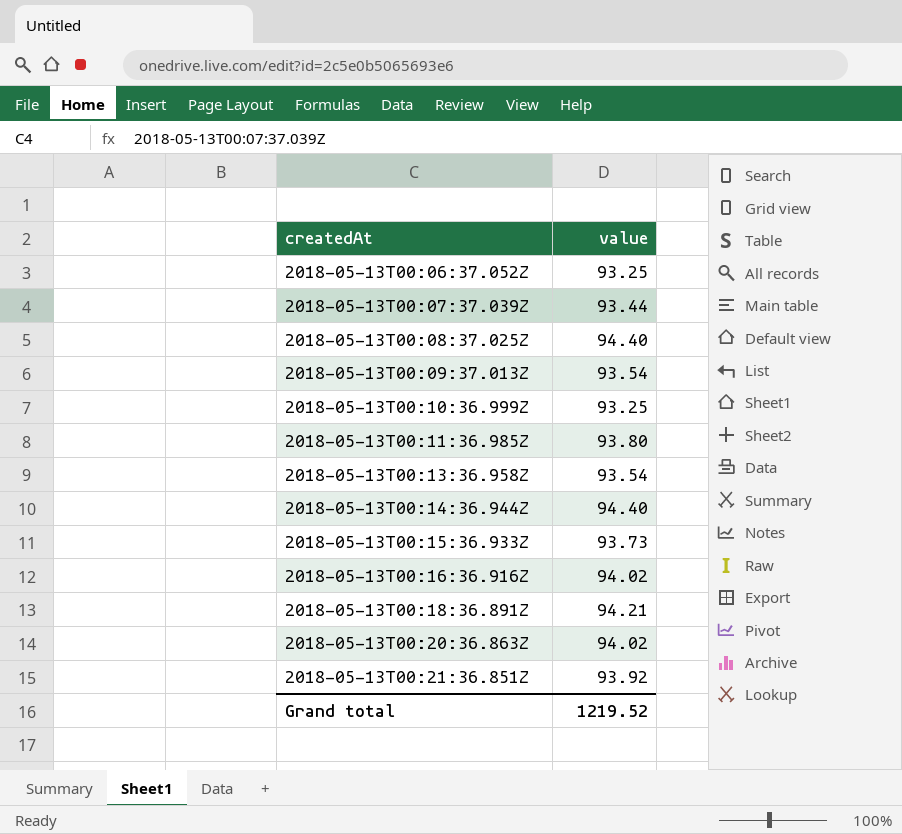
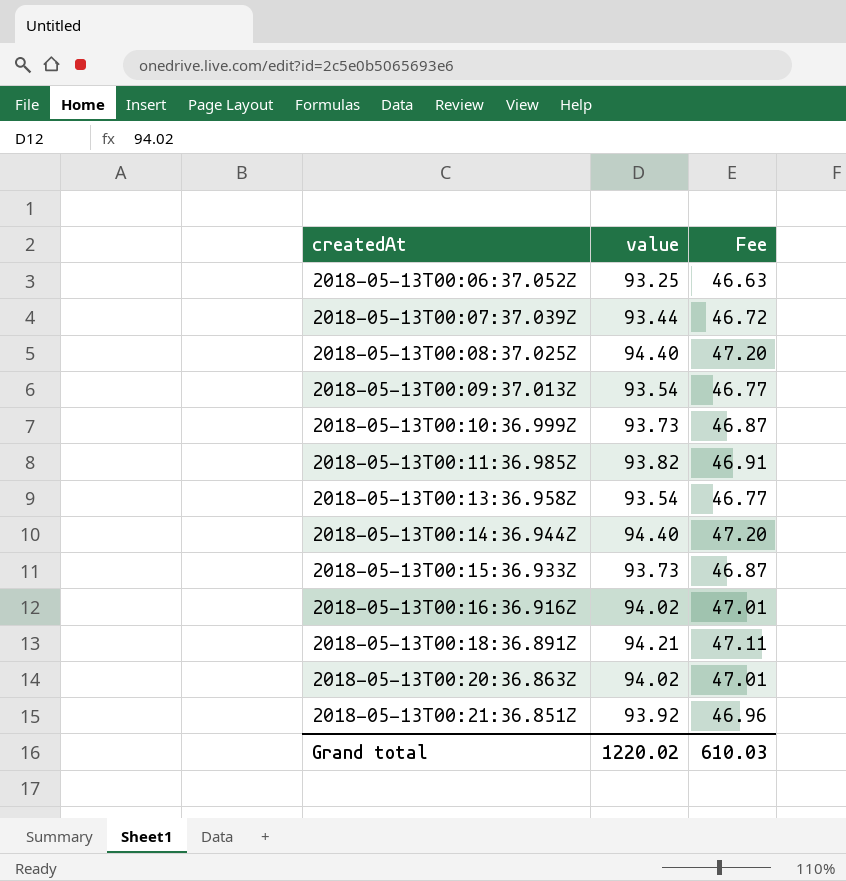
column Fee | formula: none -> [value] * 0.5
2018-05-13T00:10:36.999Z | value: 93.25 -> 93.73
2018-05-13T00:11:36.985Z | value: 93.80 -> 93.82
Grand total | value: 1219.52 -> 1220.02

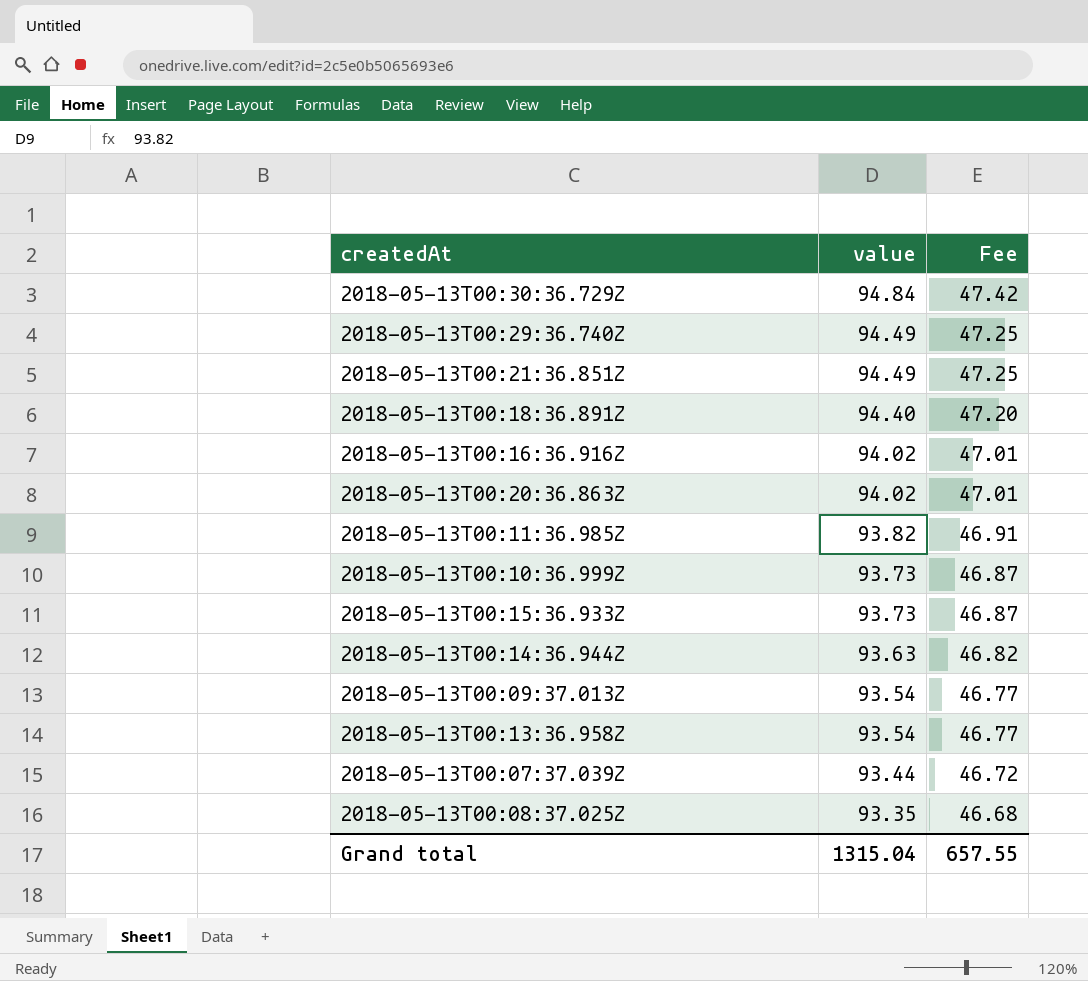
row order: createdAt ascending -> value descending
row 2018-05-13T00:06:37.052Z: 93.25 | 46.63 -> none
row 2018-05-13T00:30:36.729Z: none -> 94.84 | 47.42
row 2018-05-13T00:29:36.740Z: none -> 94.49 | 47.25
2018-05-13T00:21:36.851Z | value: 93.92 -> 94.49
2018-05-13T00:21:36.851Z | Fee: 46.96 -> 47.25
2018-05-13T00:18:36.891Z | value: 94.21 -> 94.40
2018-05-13T00:18:36.891Z | Fee: 47.11 -> 47.20
2018-05-13T00:14:36.944Z | value: 94.40 -> 93.63
2018-05-13T00:14:36.944Z | Fee: 47.20 -> 46.82
2018-05-13T00:08:37.025Z | value: 94.40 -> 93.35
2018-05-13T00:08:37.025Z | Fee: 47.20 -> 46.68
Grand total | value: 1220.02 -> 1315.04
Grand total | Fee: 610.03 -> 657.55

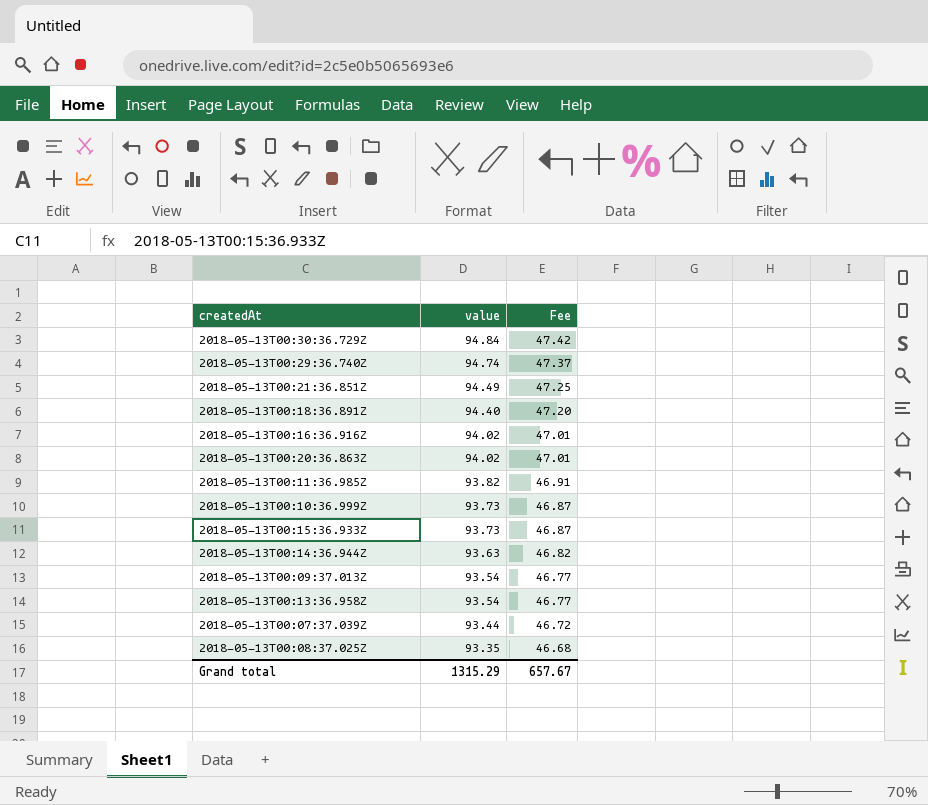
2018-05-13T00:29:36.740Z | value: 94.49 -> 94.74
2018-05-13T00:29:36.740Z | Fee: 47.25 -> 47.37
Grand total | value: 1315.04 -> 1315.29
Grand total | Fee: 657.55 -> 657.67

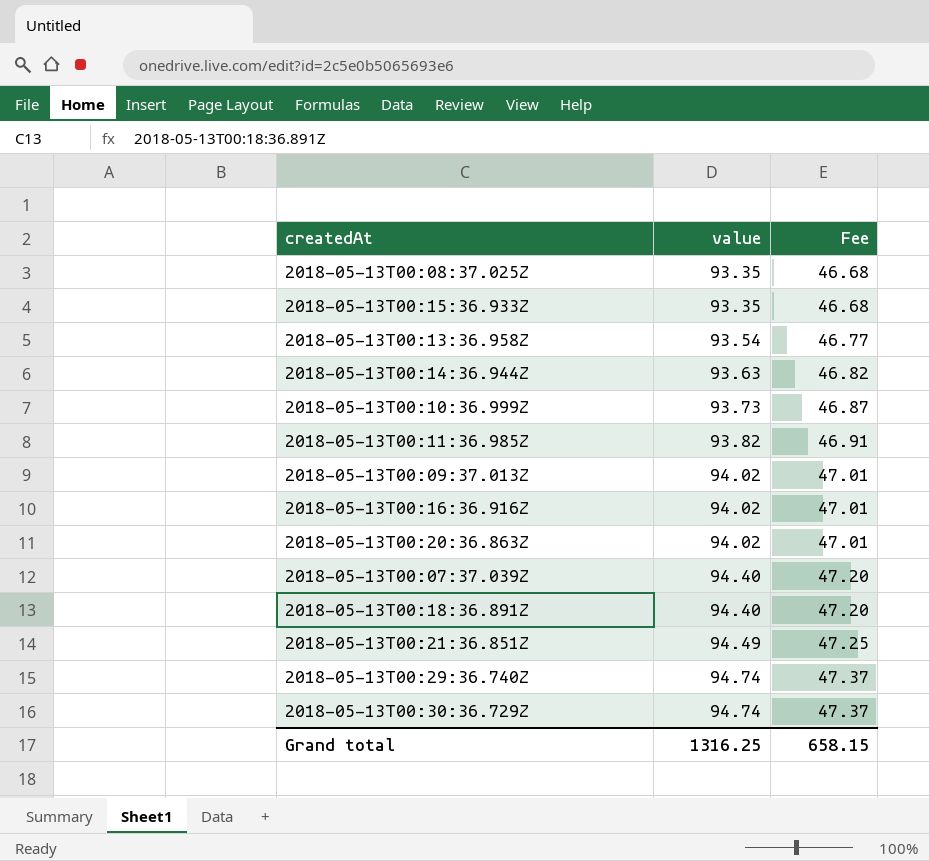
row order: value descending -> value ascending
2018-05-13T00:15:36.933Z | value: 93.73 -> 93.35
2018-05-13T00:15:36.933Z | Fee: 46.87 -> 46.68
2018-05-13T00:09:37.013Z | value: 93.54 -> 94.02
2018-05-13T00:09:37.013Z | Fee: 46.77 -> 47.01
2018-05-13T00:07:37.039Z | value: 93.44 -> 94.40
2018-05-13T00:07:37.039Z | Fee: 46.72 -> 47.20
2018-05-13T00:30:36.729Z | value: 94.84 -> 94.74
2018-05-13T00:30:36.729Z | Fee: 47.42 -> 47.37
Grand total | value: 1315.29 -> 1316.25
Grand total | Fee: 657.67 -> 658.15

